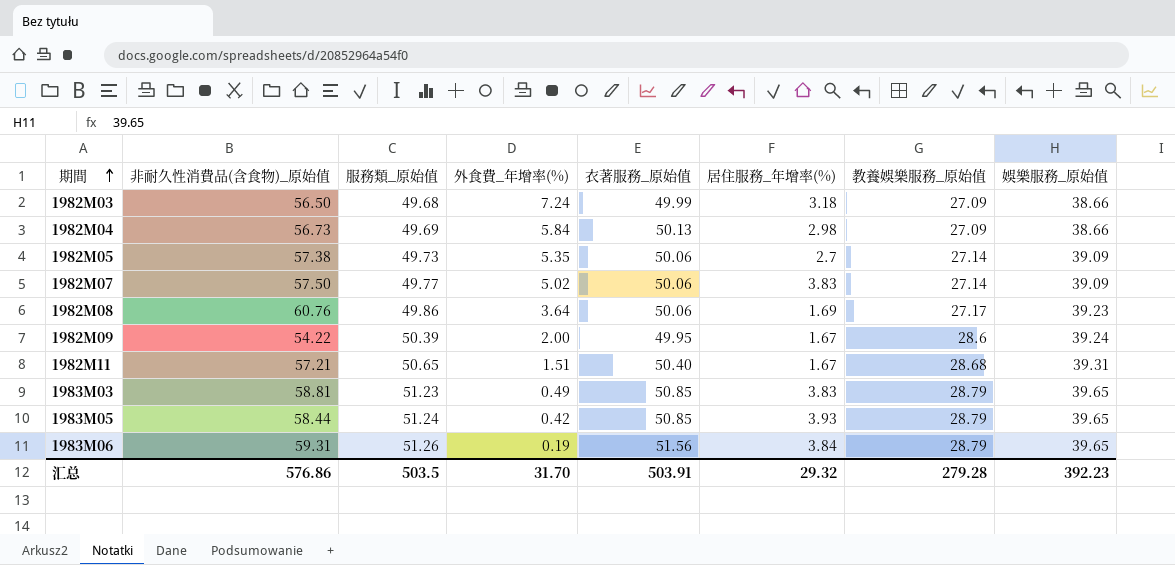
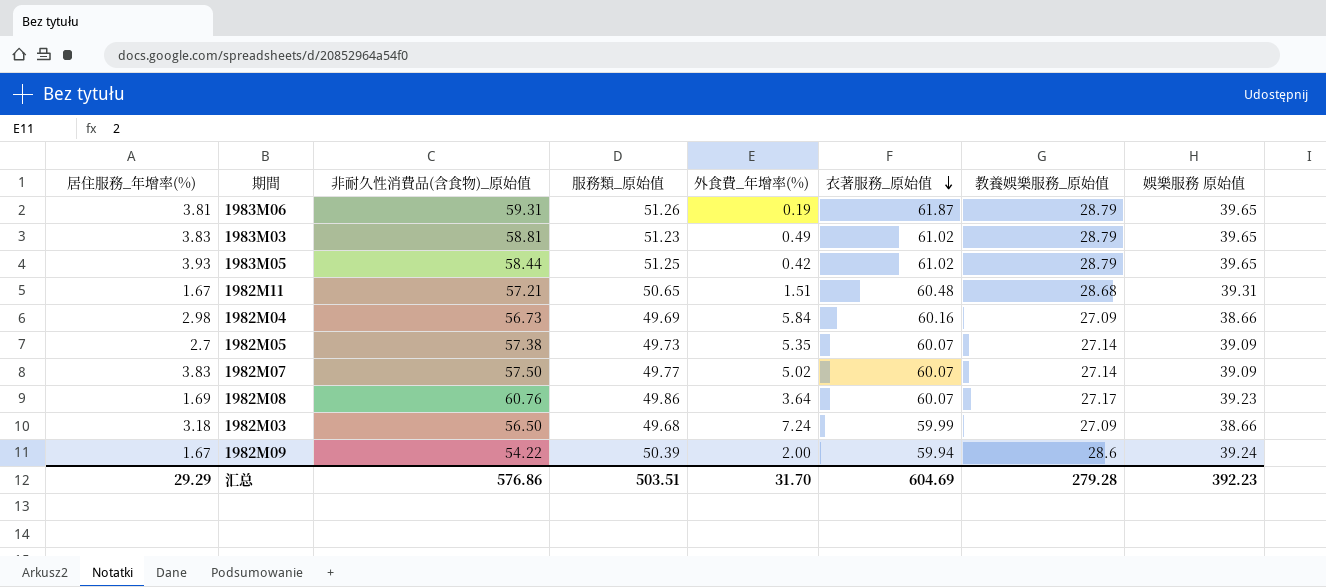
row order: 期間 ascending -> 衣著服務_原始值 descending
column 居住服務_年增率(%) | position: 6 -> 1
column name: 娛樂服務_原始值 -> 娛樂服務 原始值
1983M06 | 居住服務_年增率(%): 3.84 -> 3.81
1983M06 | 衣著服務_原始值: 51.56 -> 61.87
1983M03 | 衣著服務_原始值: 50.85 -> 61.02
1983M05 | 服務類_原始值: 51.24 -> 51.25
1983M05 | 衣著服務_原始值: 50.85 -> 61.02
1982M11 | 衣著服務_原始值: 50.40 -> 60.48
1982M04 | 衣著服務_原始值: 50.13 -> 60.16
1982M05 | 衣著服務_原始值: 50.06 -> 60.07
1982M07 | 衣著服務_原始值: 50.06 -> 60.07
1982M08 | 衣著服務_原始值: 50.06 -> 60.07
1982M03 | 衣著服務_原始值: 49.99 -> 59.99
1982M09 | 衣著服務_原始值: 49.95 -> 59.94
汇总 | 居住服務_年增率(%): 29.32 -> 29.29
汇总 | 服務類_原始值: 503.5 -> 503.51
汇总 | 衣著服務_原始值: 503.91 -> 604.69

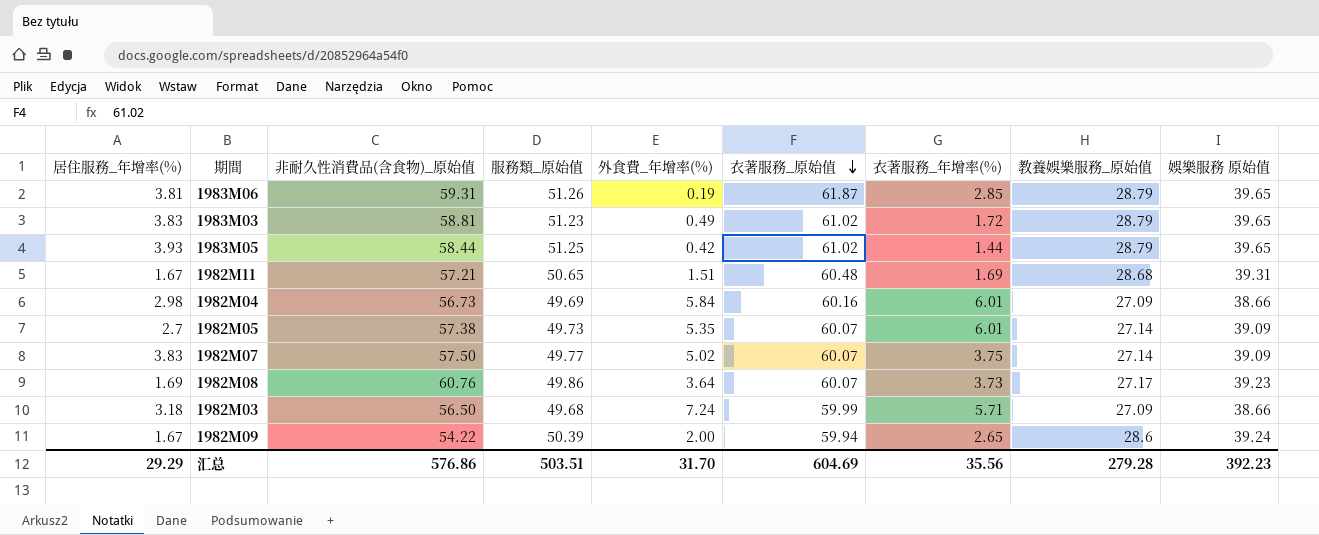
column 衣著服務_年增率(%) | position: none -> 7

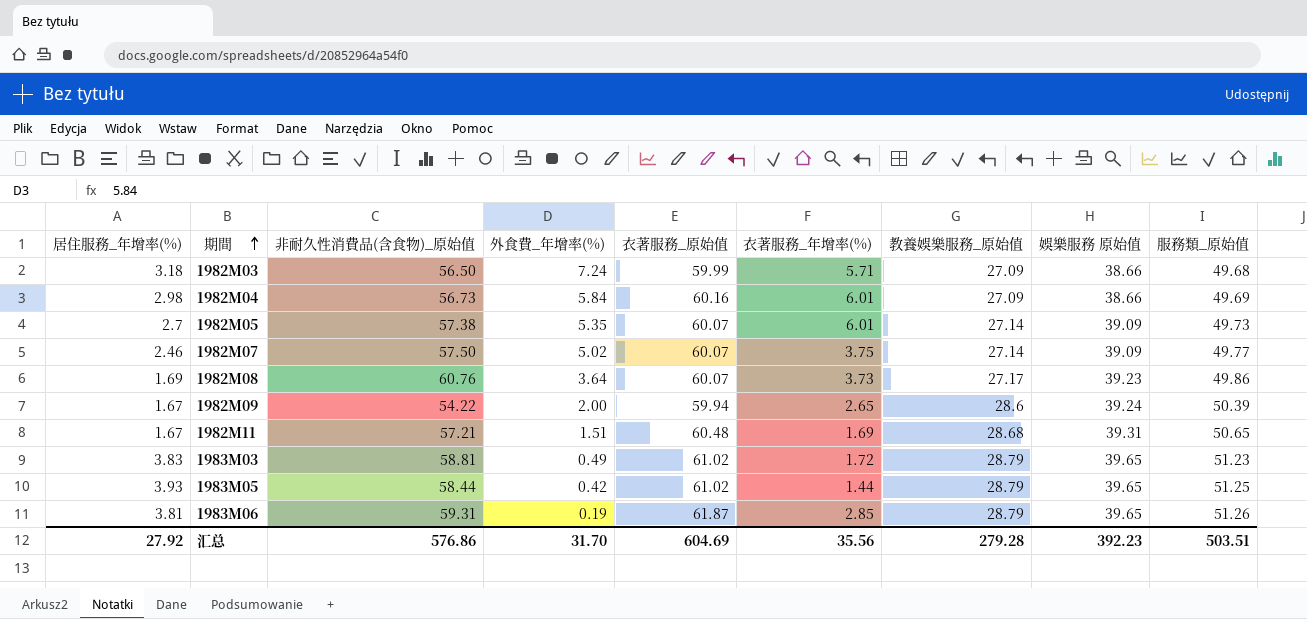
row order: 衣著服務_原始值 descending -> 期間 ascending
column 服務類_原始值 | position: 4 -> 9
1982M07 | 居住服務_年增率(%): 3.83 -> 2.46
汇总 | 居住服務_年增率(%): 29.29 -> 27.92

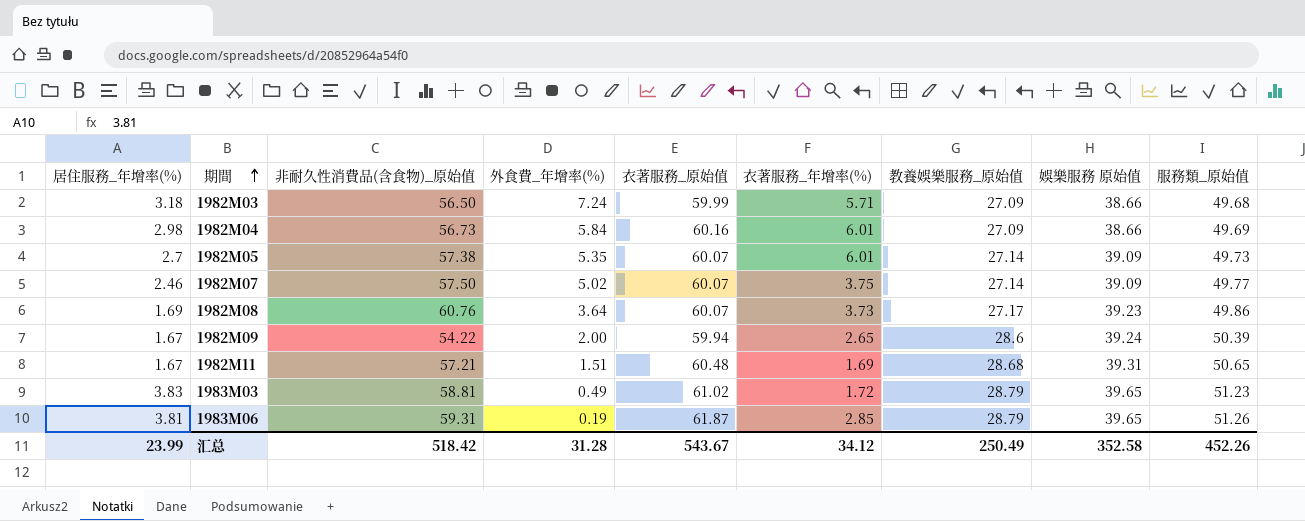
row 1983M05: 3.93 | 58.44 | 0.42 | 61.02 | 1.44 | 28.79 | 39.65 | 51.25 -> none
汇总 | 居住服務_年增率(%): 27.92 -> 23.99
汇总 | 非耐久性消費品(含食物)_原始值: 576.86 -> 518.42
汇总 | 外食費_年增率(%): 31.70 -> 31.28
汇总 | 衣著服務_原始值: 604.69 -> 543.67
汇总 | 衣著服務_年增率(%): 35.56 -> 34.12
汇总 | 教養娛樂服務_原始值: 279.28 -> 250.49
汇总 | 娛樂服務 原始值: 392.23 -> 352.58
汇总 | 服務類_原始值: 503.51 -> 452.26

